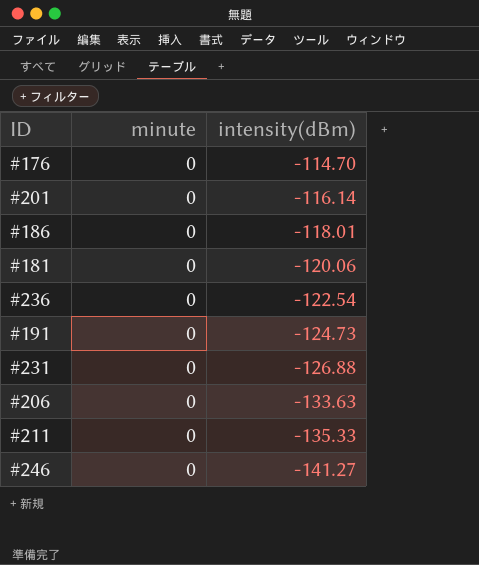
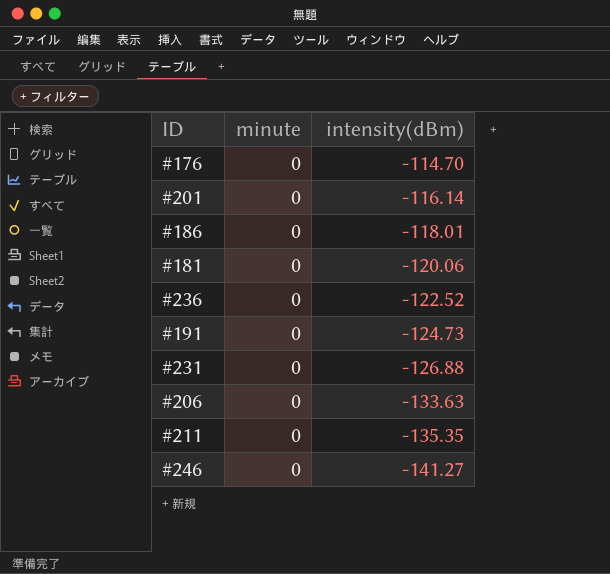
#236 | intensity(dBm): -122.54 -> -122.52
#211 | intensity(dBm): -135.33 -> -135.35

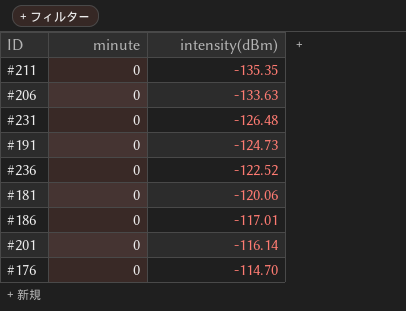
row order: intensity(dBm) descending -> intensity(dBm) ascending
row #246: 0 | -141.27 -> none
#231 | intensity(dBm): -126.88 -> -126.48
#186 | intensity(dBm): -118.01 -> -117.01

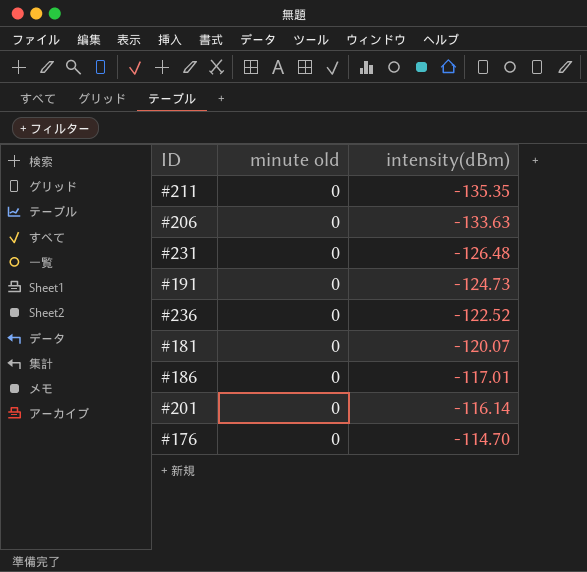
column name: minute -> minute old
#181 | intensity(dBm): -120.06 -> -120.07

